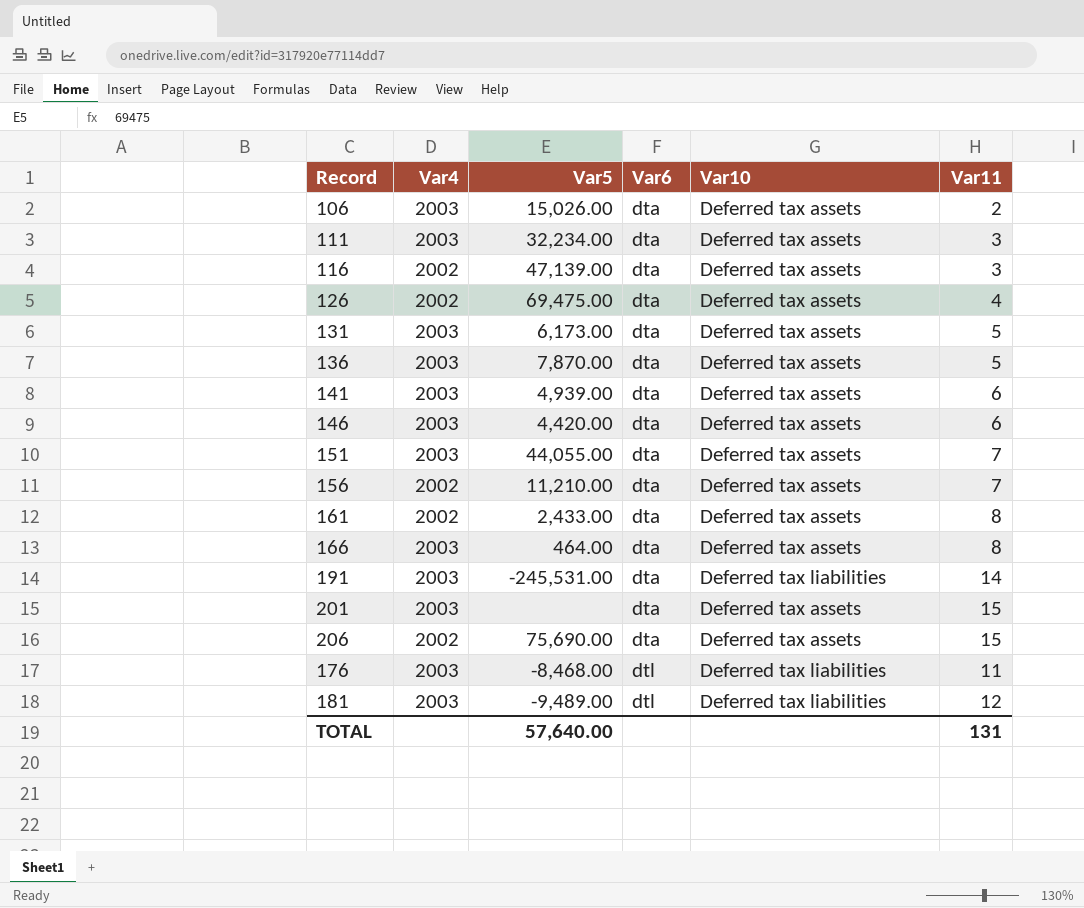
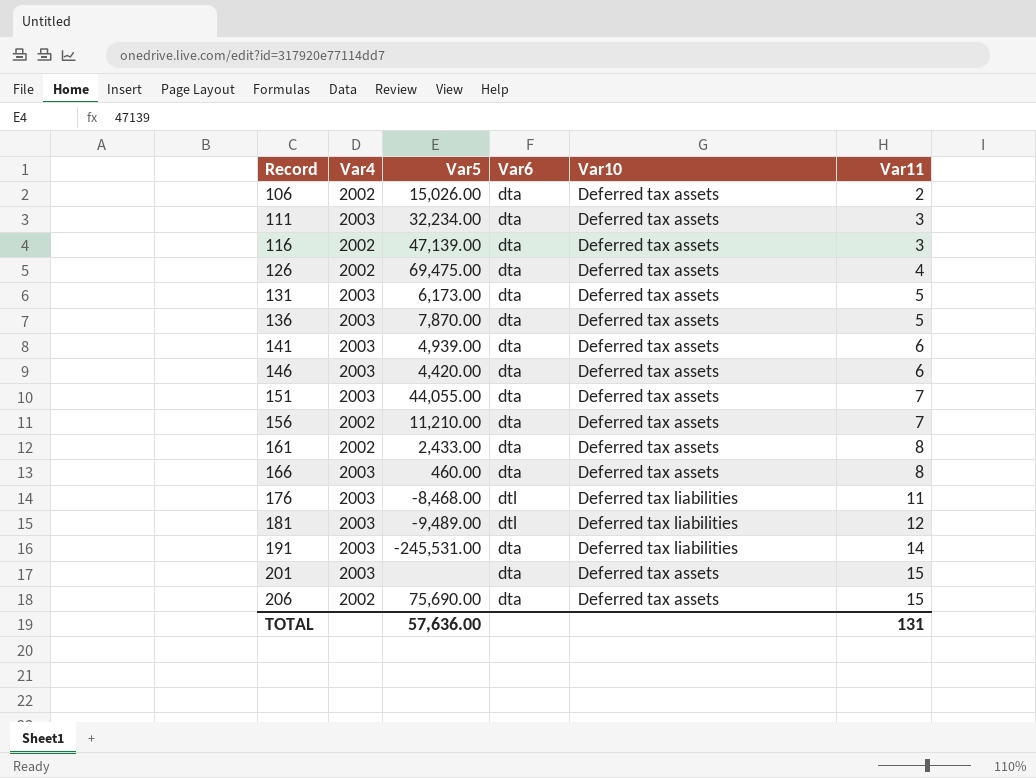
row order: Var6 ascending -> Record ascending
106 | Var4: 2003 -> 2002
166 | Var5: 464.00 -> 460.00
TOTAL | Var5: 57,640.00 -> 57,636.00

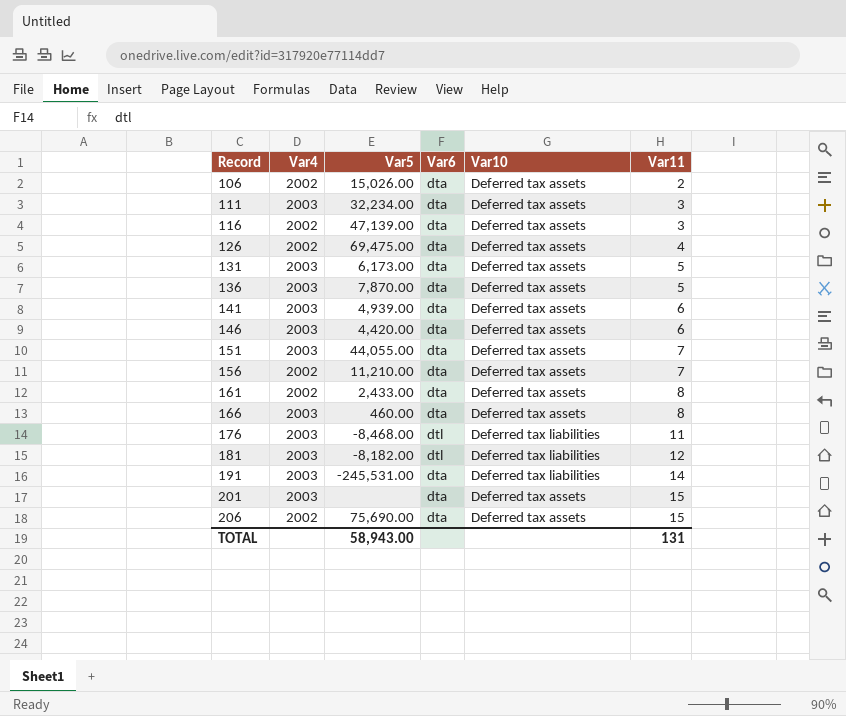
181 | Var5: -9,489.00 -> -8,182.00
TOTAL | Var5: 57,636.00 -> 58,943.00

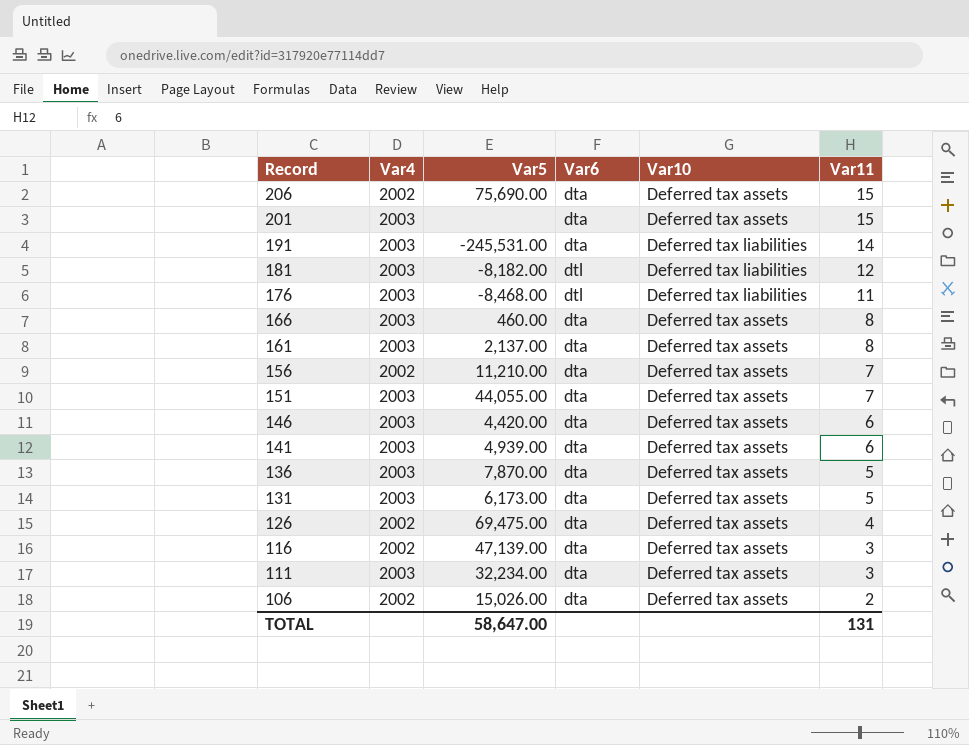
row order: Record ascending -> Record descending
161 | Var4: 2002 -> 2003
161 | Var5: 2,433.00 -> 2,137.00
TOTAL | Var5: 58,943.00 -> 58,647.00

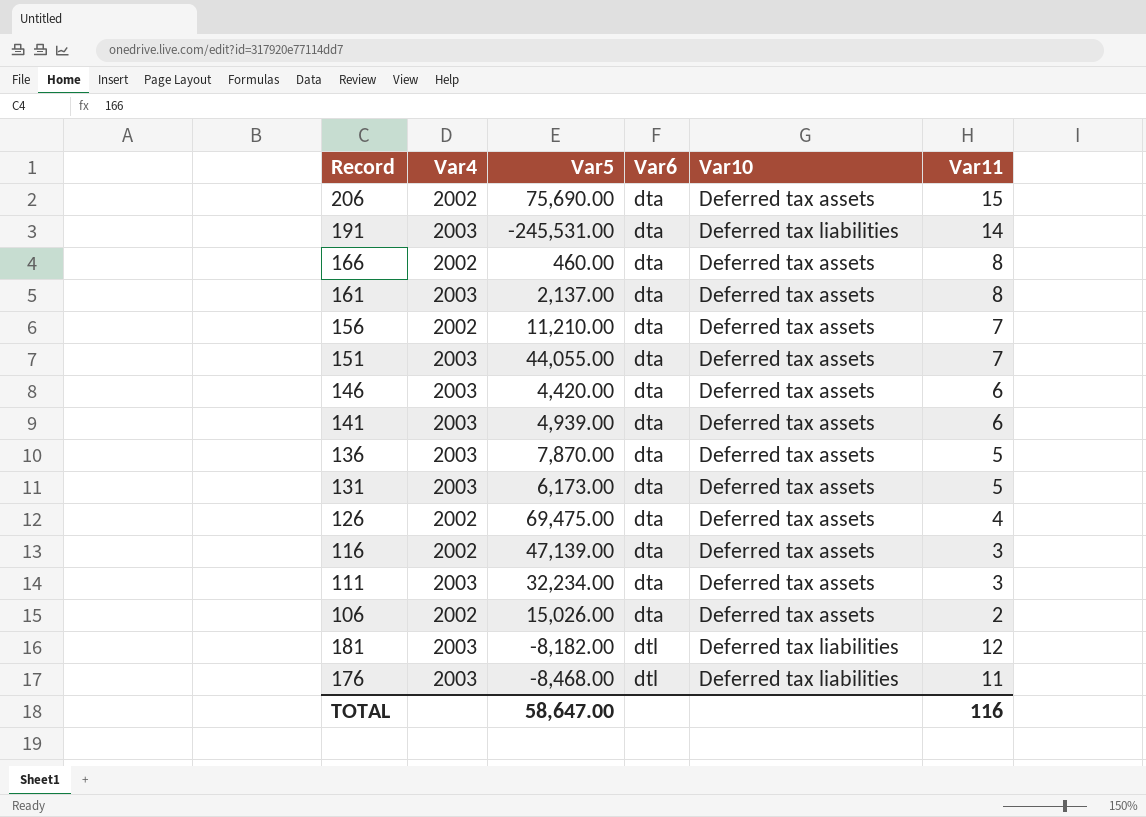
row order: Record descending -> Var6 ascending
row 201: 2003 | none | dta | Deferred tax assets | 15 -> none
166 | Var4: 2003 -> 2002
TOTAL | Var11: 131 -> 116

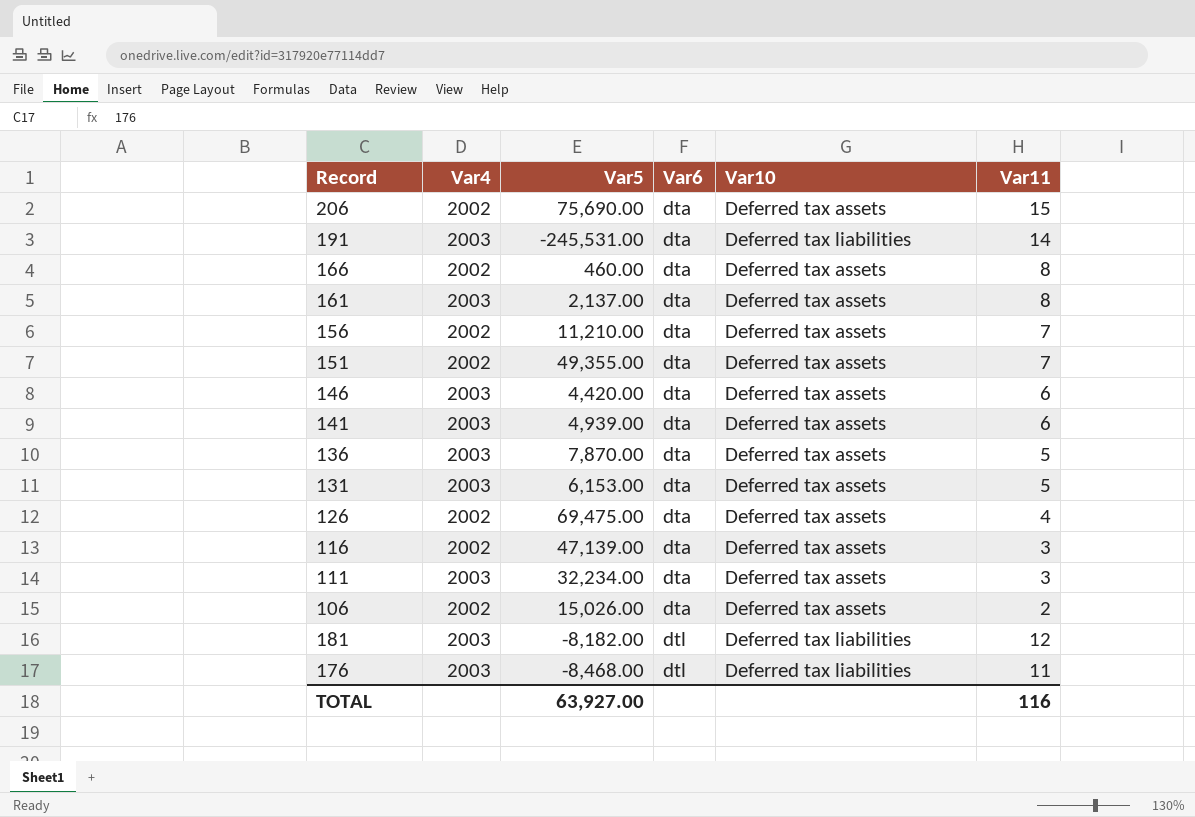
151 | Var4: 2003 -> 2002
151 | Var5: 44,055.00 -> 49,355.00
131 | Var5: 6,173.00 -> 6,153.00
TOTAL | Var5: 58,647.00 -> 63,927.00

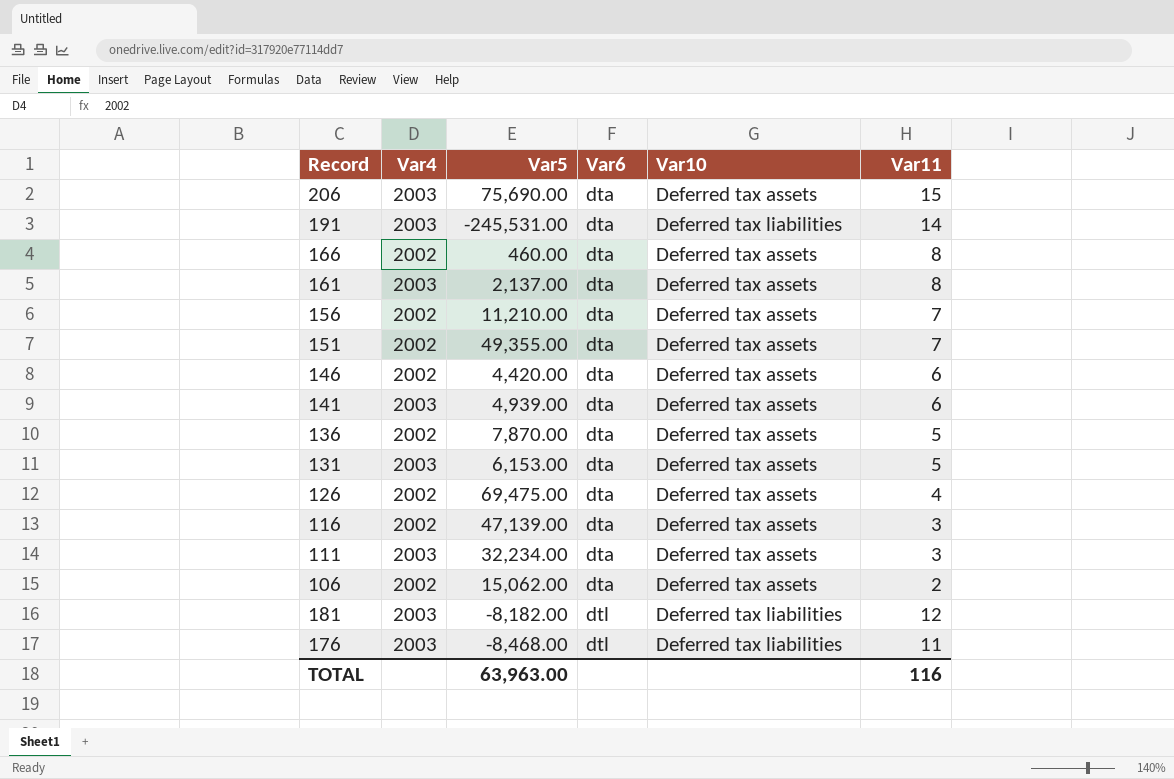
206 | Var4: 2002 -> 2003
146 | Var4: 2003 -> 2002
136 | Var4: 2003 -> 2002
106 | Var5: 15,026.00 -> 15,062.00
TOTAL | Var5: 63,927.00 -> 63,963.00

